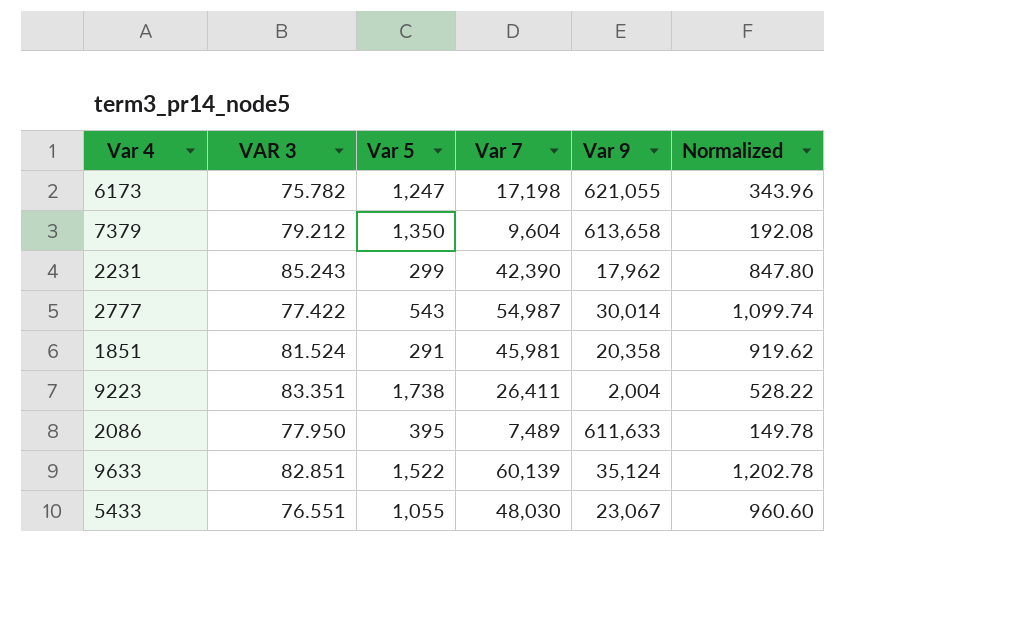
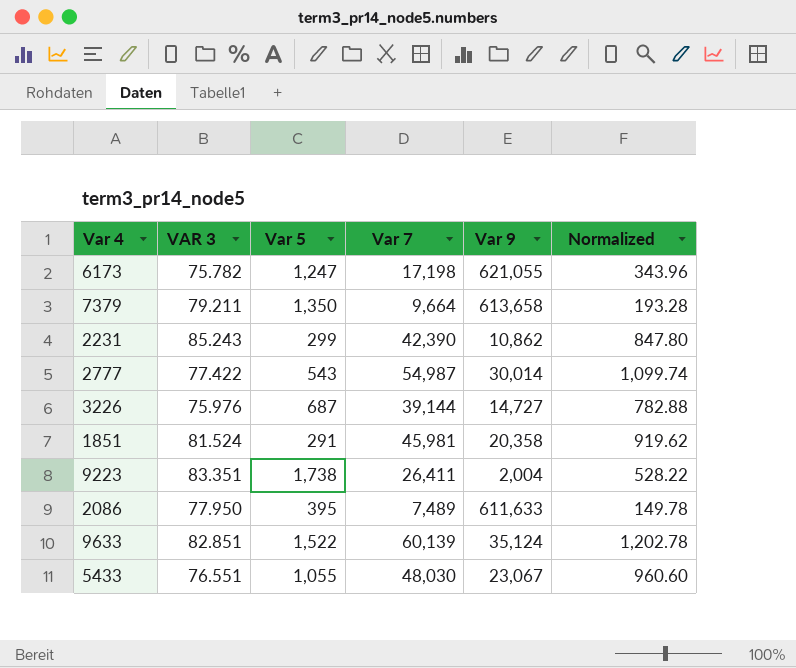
7379 | VAR 3: 79.212 -> 79.211
7379 | Var 7: 9,604 -> 9,664
7379 | Normalized: 192.08 -> 193.28
2231 | Var 9: 17,962 -> 10,862
row 3226: none -> 75.976 | 687 | 39,144 | 14,727 | 782.88

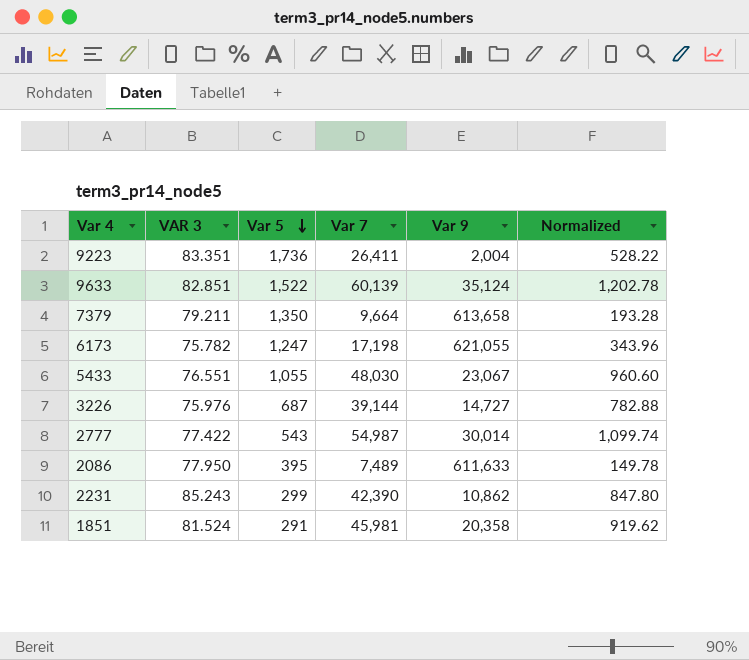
row order: none -> Var 5 descending
9223 | Var 5: 1,738 -> 1,736

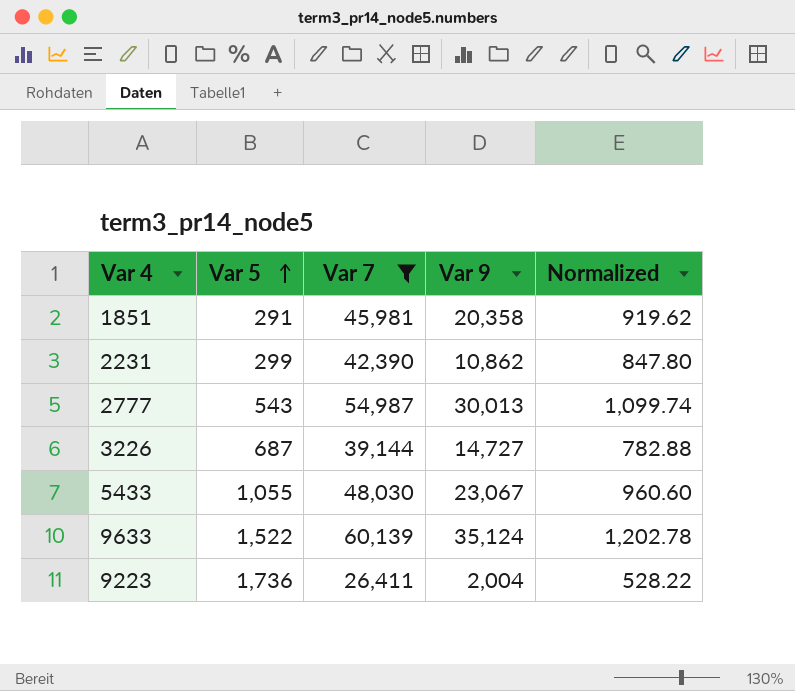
filter: none -> Var 7 >= 26,411
row order: Var 5 descending -> Var 5 ascending
column VAR 3 | position: 2 -> none
2777 | Var 9: 30,014 -> 30,013

